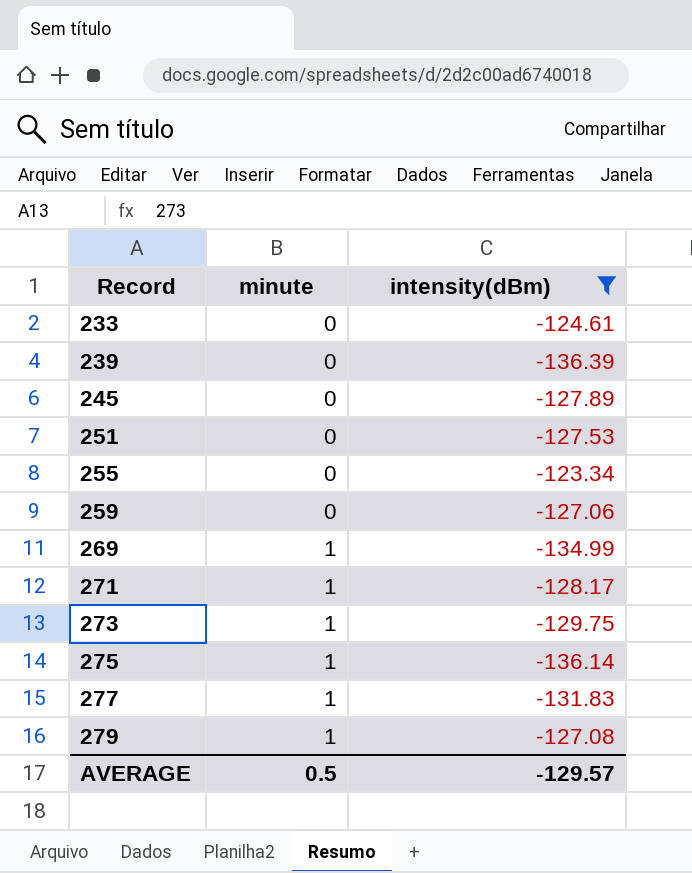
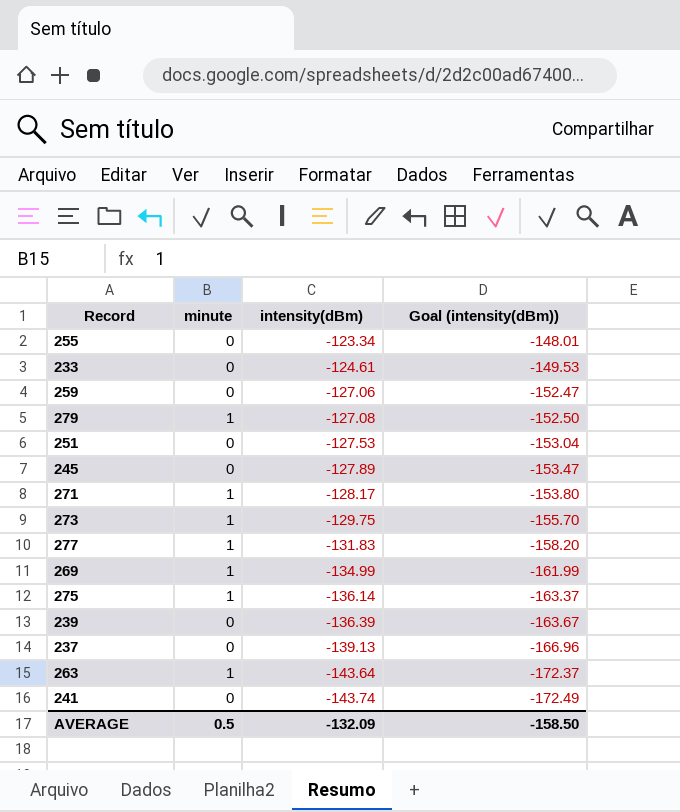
filter: intensity(dBm) >= -136.39 -> none
row order: Record ascending -> intensity(dBm) descending
column Goal (intensity(dBm)) | formula: none -> [intensity(dBm)] * 1.2
AVERAGE | intensity(dBm): -129.57 -> -132.09

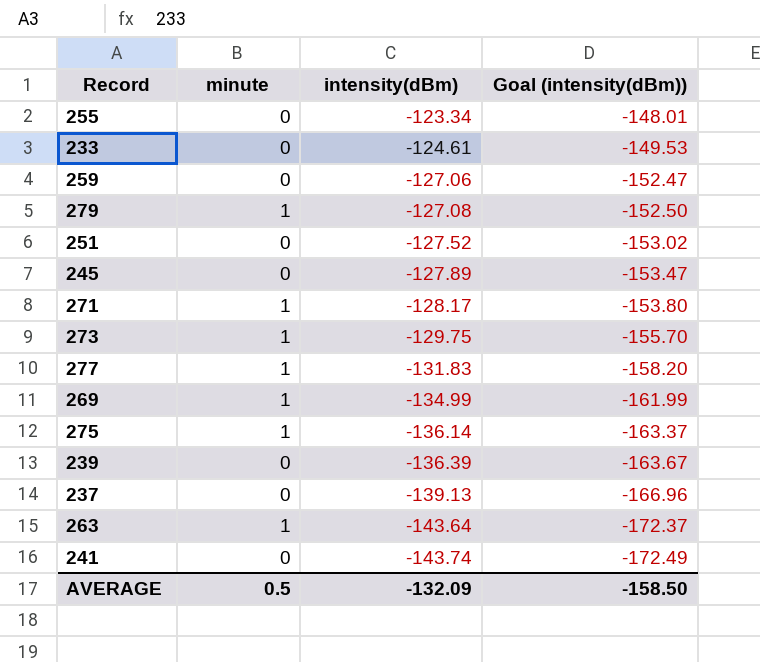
251 | intensity(dBm): -127.53 -> -127.52
251 | Goal (intensity(dBm)): -153.04 -> -153.02

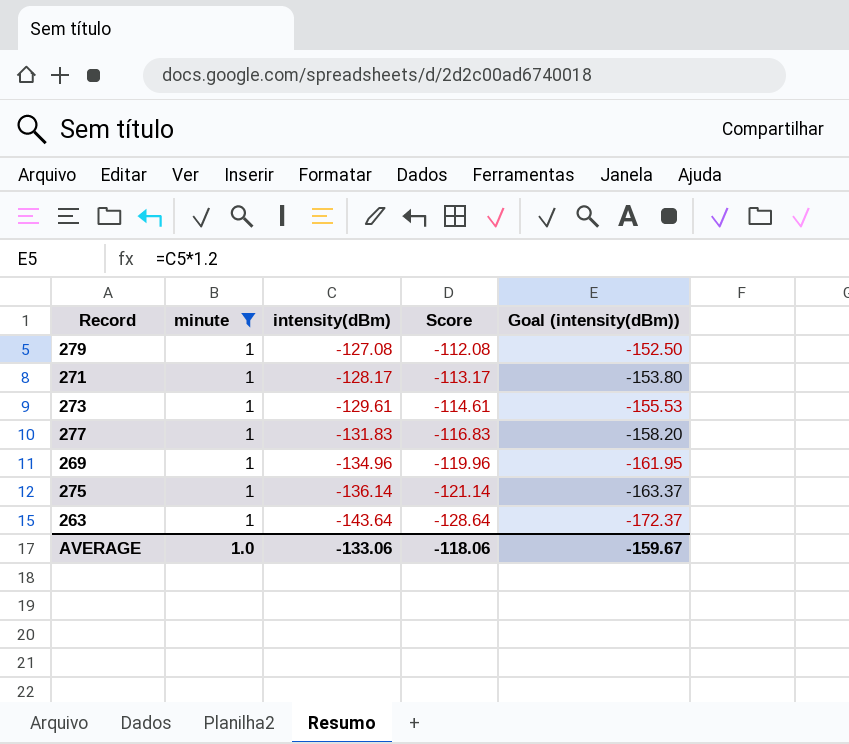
filter: none -> minute = 1
column Score | formula: none -> [intensity(dBm)] + 15
273 | intensity(dBm): -129.75 -> -129.61
273 | Goal (intensity(dBm)): -155.70 -> -155.53
269 | intensity(dBm): -134.99 -> -134.96
269 | Goal (intensity(dBm)): -161.99 -> -161.95
AVERAGE | minute: 0.5 -> 1.0
AVERAGE | intensity(dBm): -132.09 -> -133.06
AVERAGE | Goal (intensity(dBm)): -158.50 -> -159.67

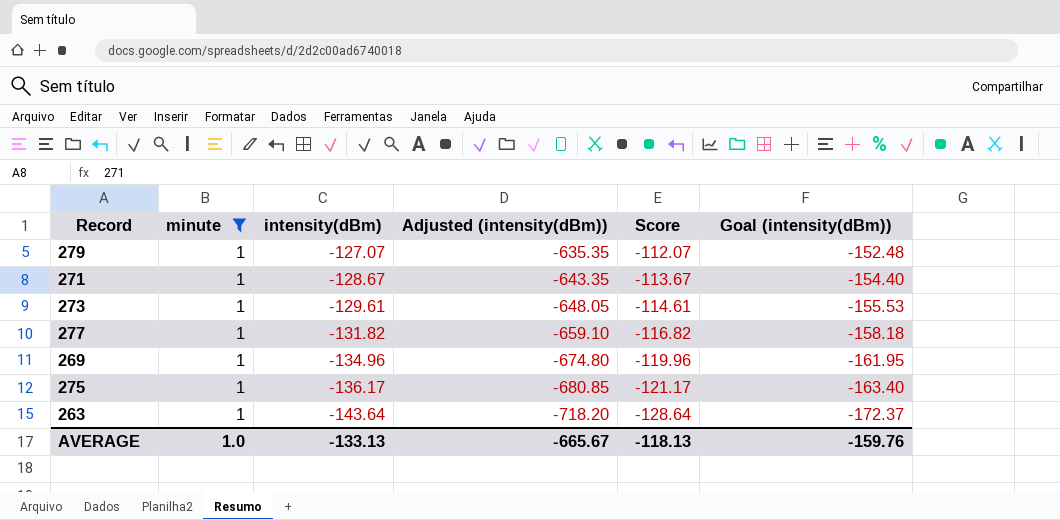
column Adjusted (intensity(dBm)) | formula: none -> [intensity(dBm)] * 5
279 | intensity(dBm): -127.08 -> -127.07
279 | Score: -112.08 -> -112.07
279 | Goal (intensity(dBm)): -152.50 -> -152.48
271 | intensity(dBm): -128.17 -> -128.67
271 | Score: -113.17 -> -113.67
271 | Goal (intensity(dBm)): -153.80 -> -154.40
277 | intensity(dBm): -131.83 -> -131.82
277 | Score: -116.83 -> -116.82
277 | Goal (intensity(dBm)): -158.20 -> -158.18
275 | intensity(dBm): -136.14 -> -136.17
275 | Score: -121.14 -> -121.17
275 | Goal (intensity(dBm)): -163.37 -> -163.40
AVERAGE | intensity(dBm): -133.06 -> -133.13
AVERAGE | Score: -118.06 -> -118.13
AVERAGE | Goal (intensity(dBm)): -159.67 -> -159.76

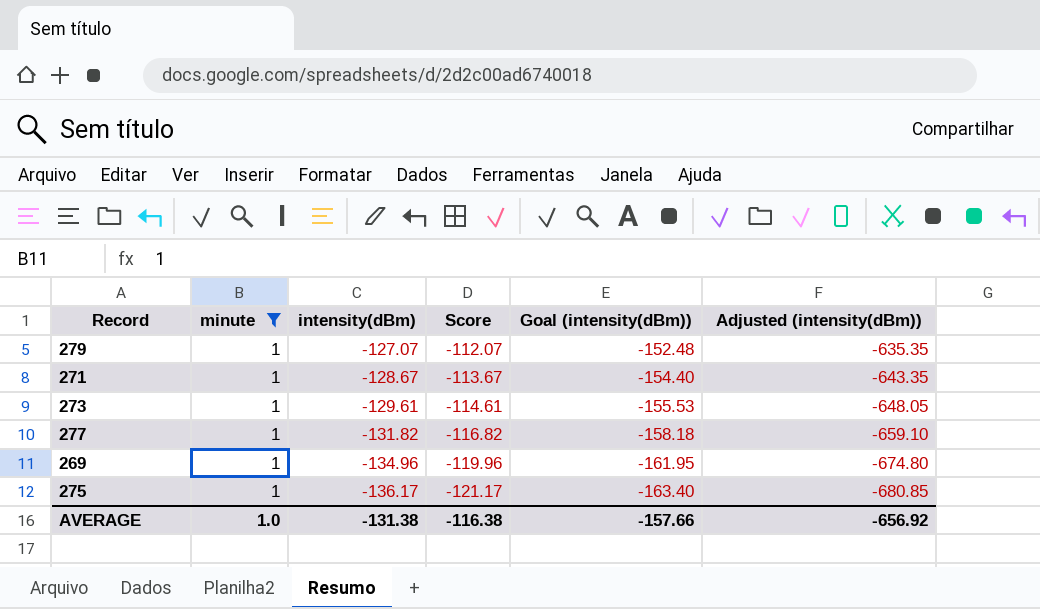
column Adjusted (intensity(dBm)) | position: 4 -> 6
row 263: 1 | -143.64 | -718.20 | -128.64 | -172.37 -> none
AVERAGE | intensity(dBm): -133.13 -> -131.38
AVERAGE | Score: -118.13 -> -116.38
AVERAGE | Goal (intensity(dBm)): -159.76 -> -157.66
AVERAGE | Adjusted (intensity(dBm)): -665.67 -> -656.92

